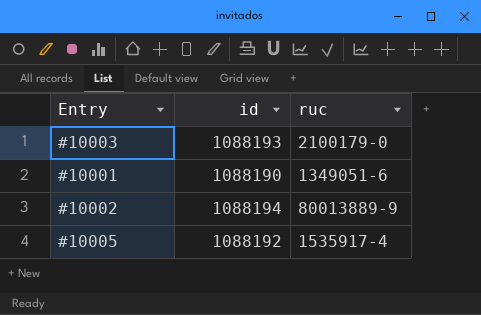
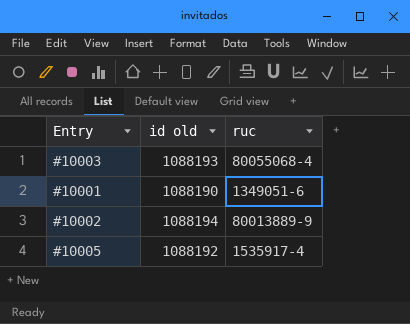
column name: id -> id old
#10003 | ruc: 2100179-0 -> 80055068-4

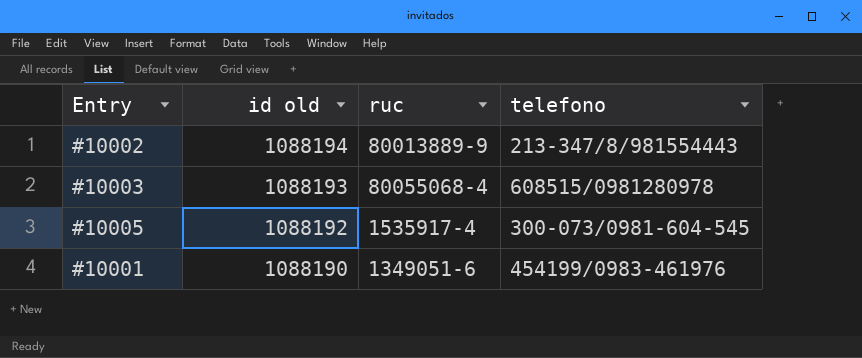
row order: none -> id old descending
column telefono | position: none -> 4

